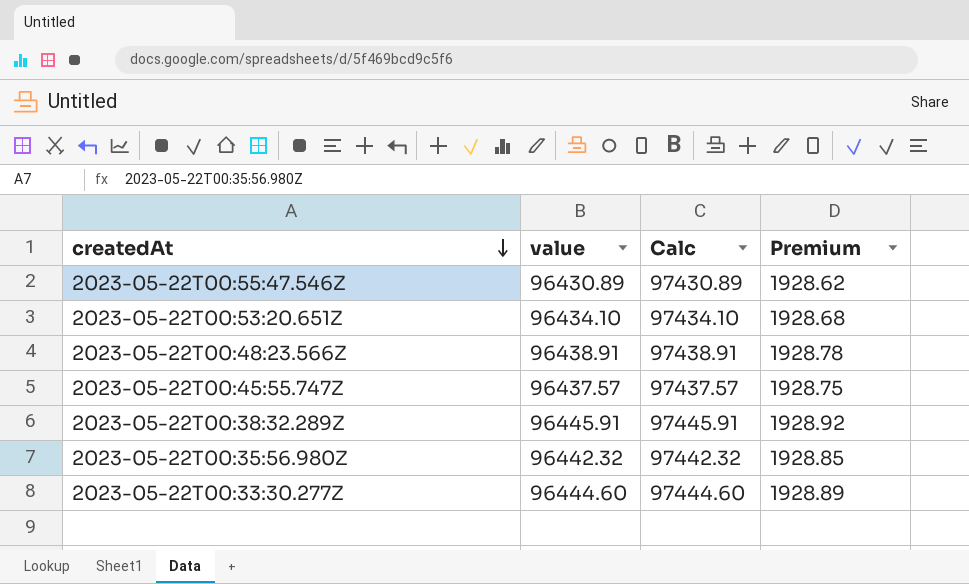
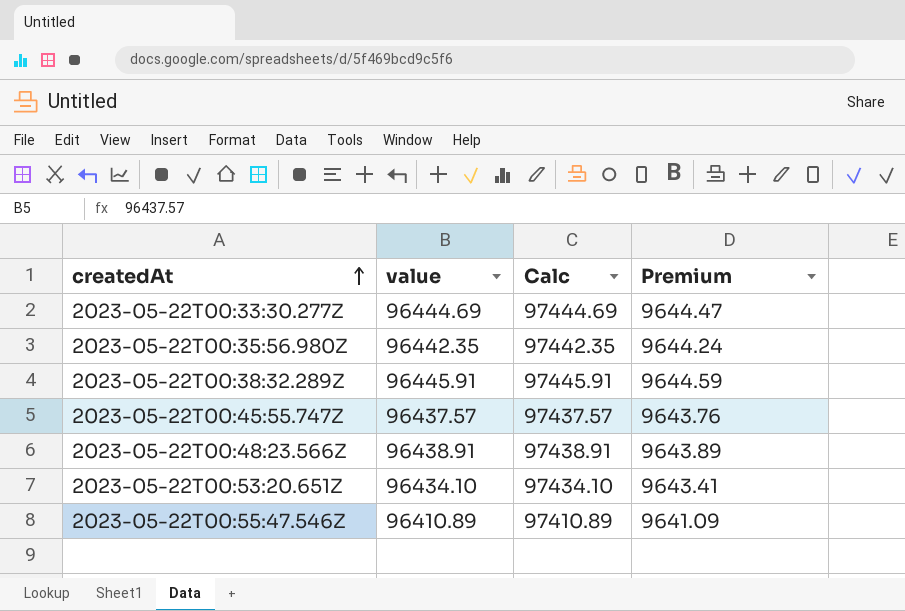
row order: createdAt descending -> createdAt ascending
column Premium | formula: [value] * 0.02 -> [value] * 0.1
2023-05-22T00:33:30.277Z | value: 96444.60 -> 96444.69
2023-05-22T00:33:30.277Z | Calc: 97444.60 -> 97444.69
2023-05-22T00:35:56.980Z | value: 96442.32 -> 96442.35
2023-05-22T00:35:56.980Z | Calc: 97442.32 -> 97442.35
2023-05-22T00:55:47.546Z | value: 96430.89 -> 96410.89
2023-05-22T00:55:47.546Z | Calc: 97430.89 -> 97410.89

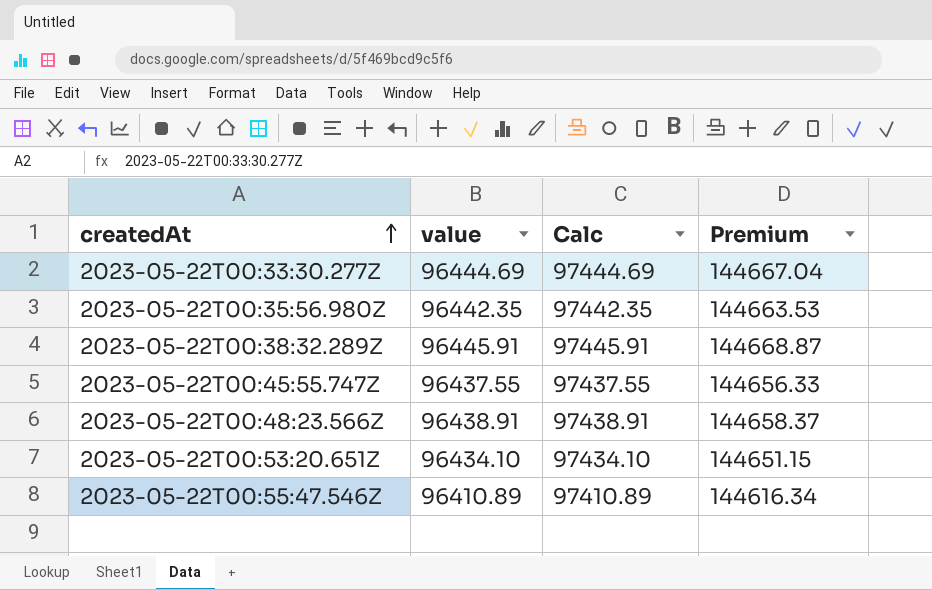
column Premium | formula: [value] * 0.1 -> [value] * 1.5
2023-05-22T00:45:55.747Z | value: 96437.57 -> 96437.55
2023-05-22T00:45:55.747Z | Calc: 97437.57 -> 97437.55

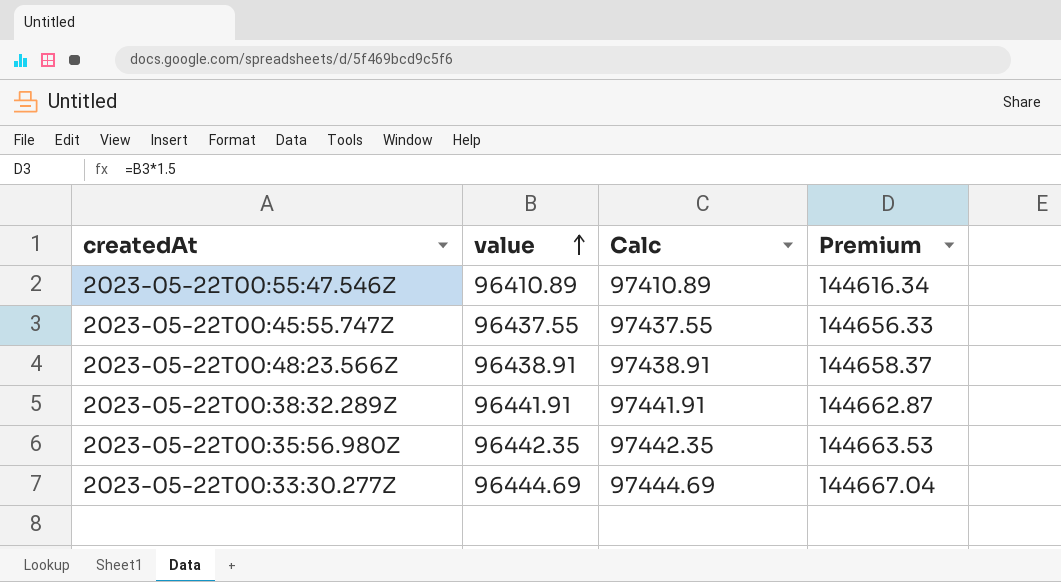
row order: createdAt ascending -> value ascending
row 2023-05-22T00:53:20.651Z: 96434.10 | 97434.10 | 144651.15 -> none
2023-05-22T00:38:32.289Z | value: 96445.91 -> 96441.91
2023-05-22T00:38:32.289Z | Calc: 97445.91 -> 97441.91
2023-05-22T00:38:32.289Z | Premium: 144668.87 -> 144662.87

